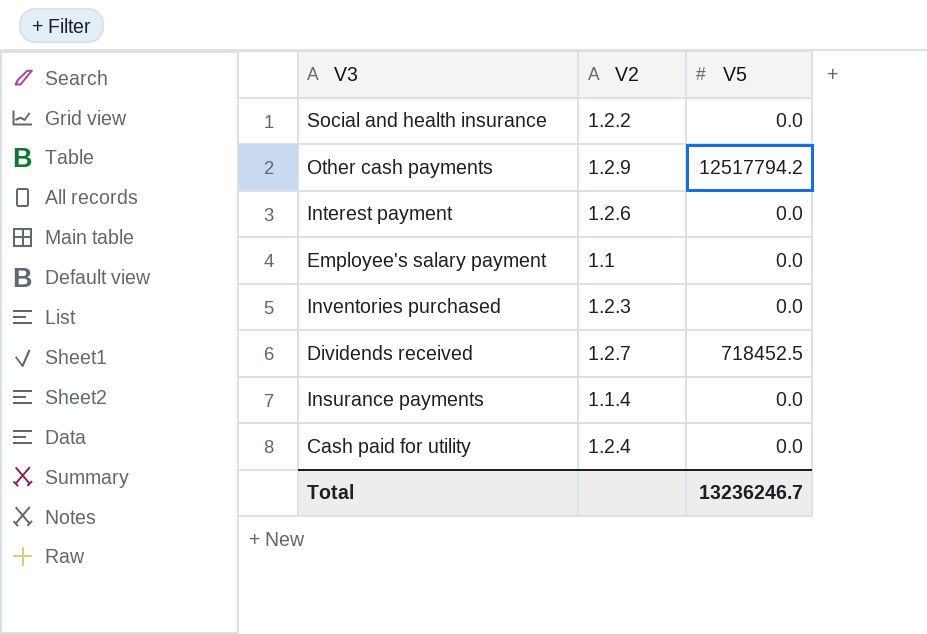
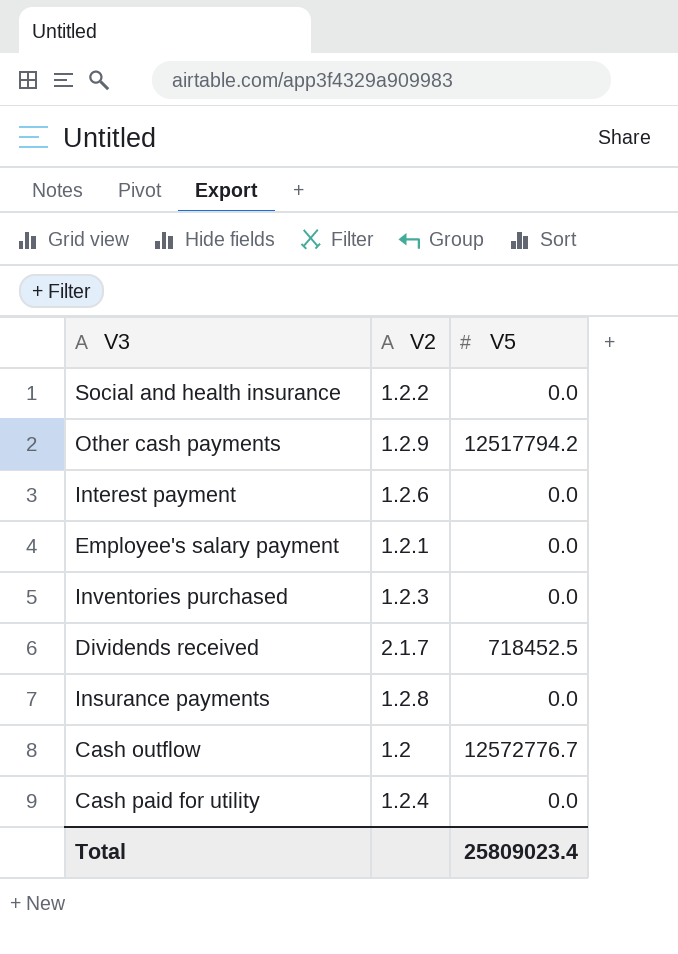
Employee's salary payment | V2: 1.1 -> 1.2.1
Dividends received | V2: 1.2.7 -> 2.1.7
Insurance payments | V2: 1.1.4 -> 1.2.8
row Cash outflow: none -> 1.2 | 12572776.7
Total | V5: 13236246.7 -> 25809023.4

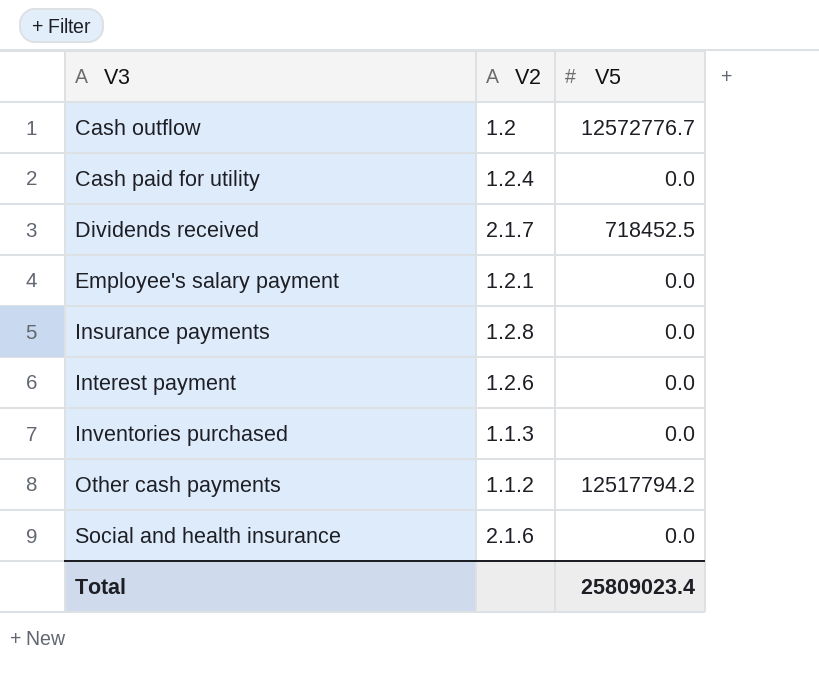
row order: none -> V3 ascending
Inventories purchased | V2: 1.2.3 -> 1.1.3
Other cash payments | V2: 1.2.9 -> 1.1.2
Social and health insurance | V2: 1.2.2 -> 2.1.6

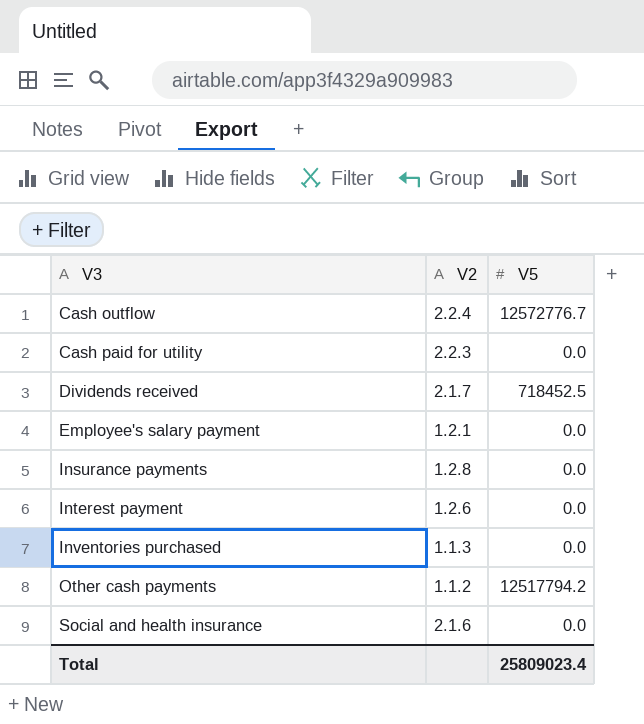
Cash outflow | V2: 1.2 -> 2.2.4
Cash paid for utility | V2: 1.2.4 -> 2.2.3

